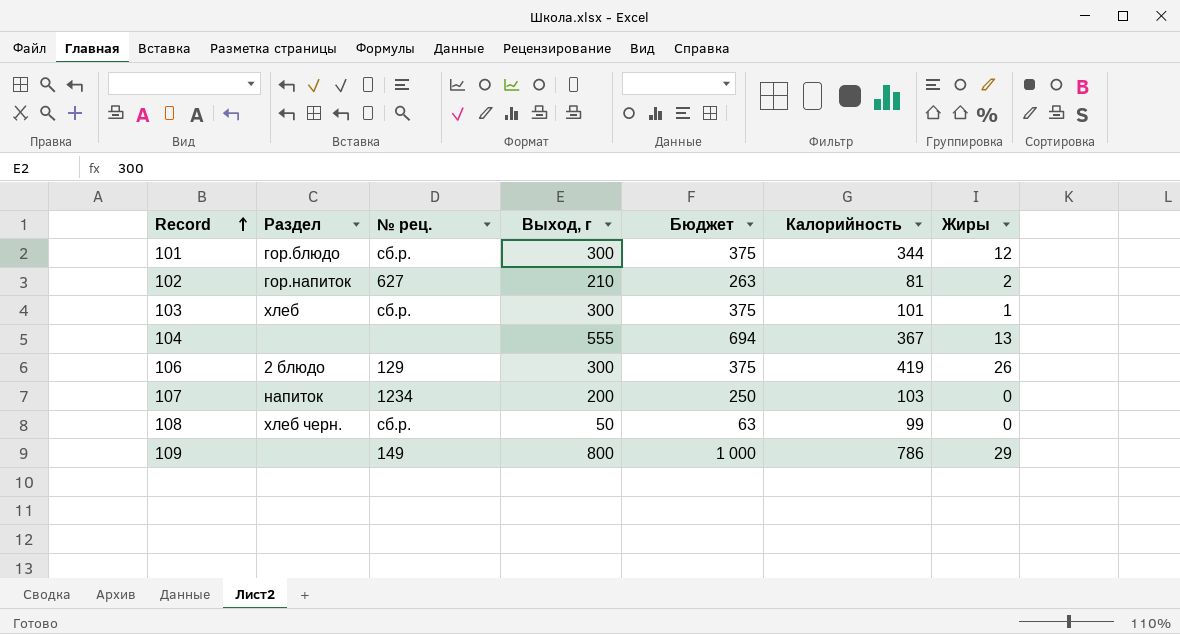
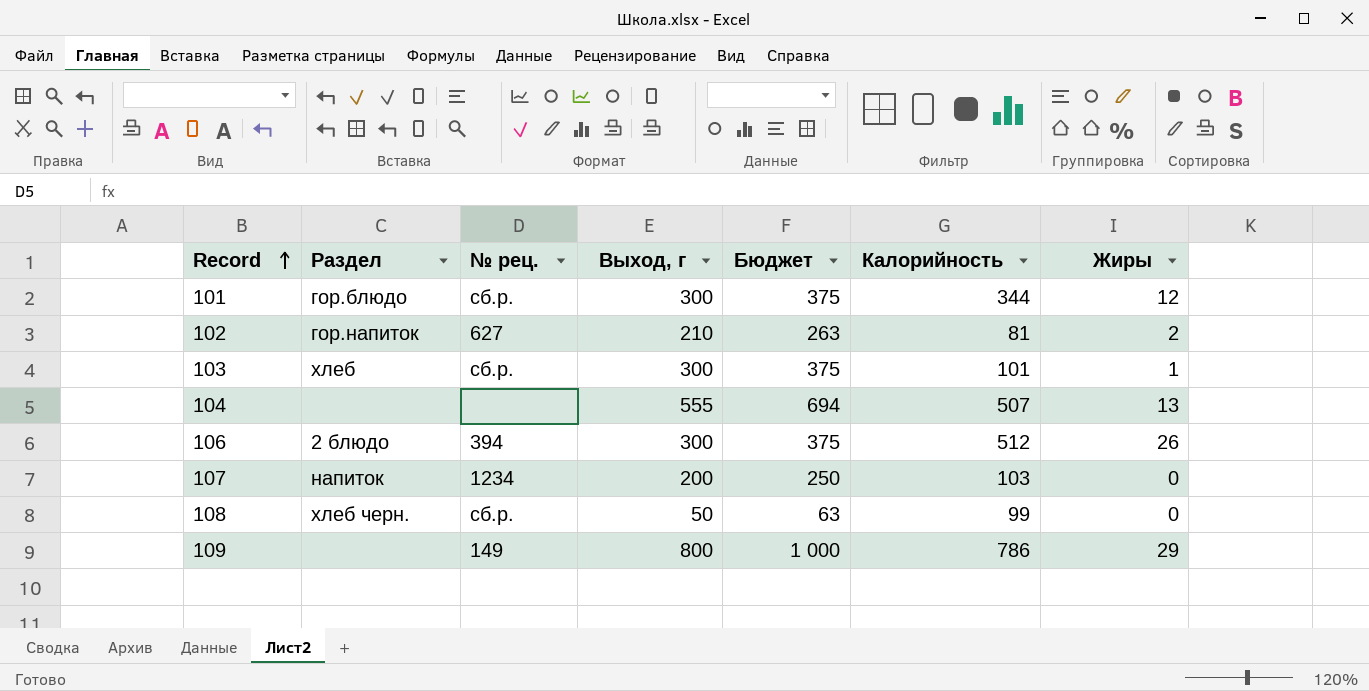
104 | Калорийность: 367 -> 507
106 | № рец.: 129 -> 394
106 | Калорийность: 419 -> 512

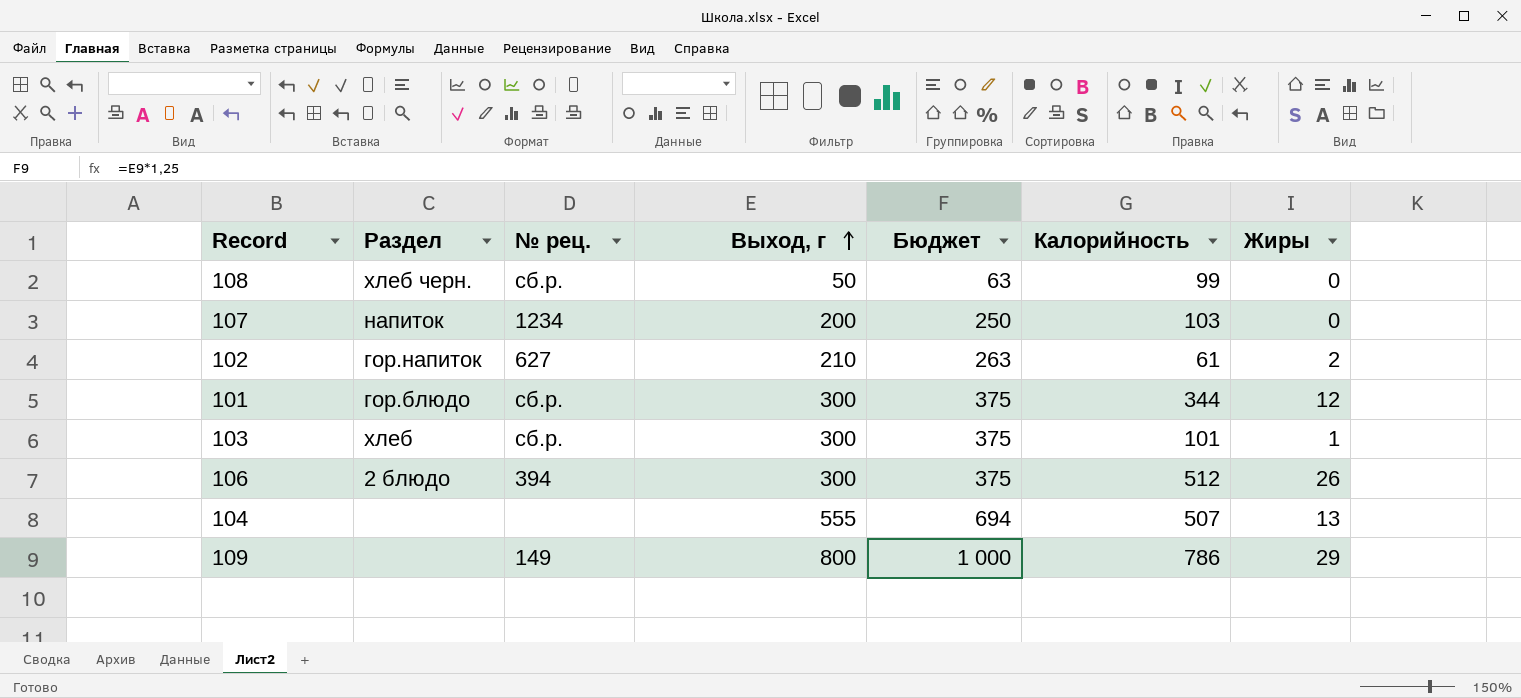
row order: Record ascending -> Выход, г ascending
102 | Калорийность: 81 -> 61

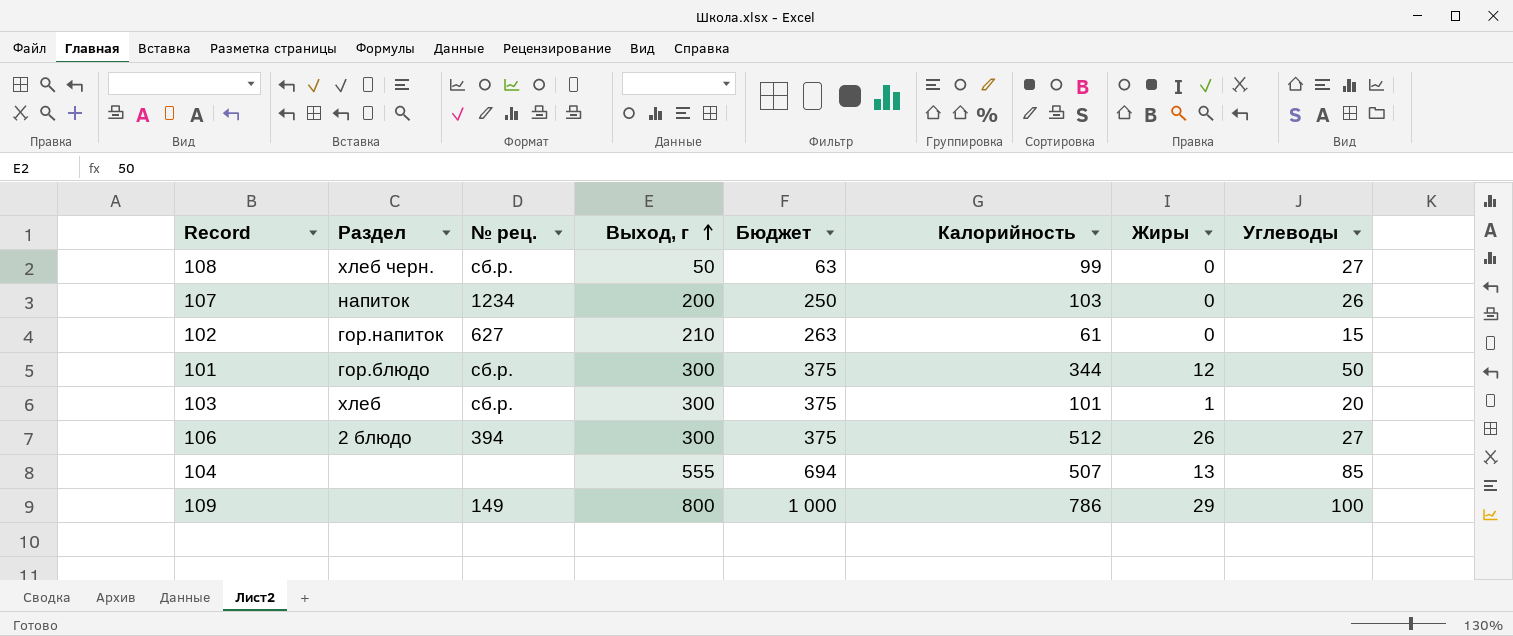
column Углеводы | position: none -> 8
102 | Жиры: 2 -> 0

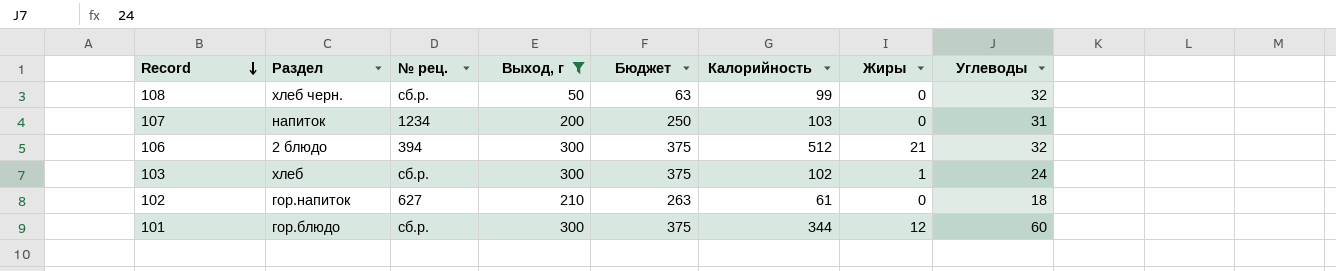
filter: none -> Выход, г <= 300
row order: Выход, г ascending -> Record descending
108 | Углеводы: 27 -> 32
107 | Углеводы: 26 -> 31
106 | Жиры: 26 -> 21
106 | Углеводы: 27 -> 32
103 | Калорийность: 101 -> 102
103 | Углеводы: 20 -> 24
102 | Углеводы: 15 -> 18
101 | Углеводы: 50 -> 60

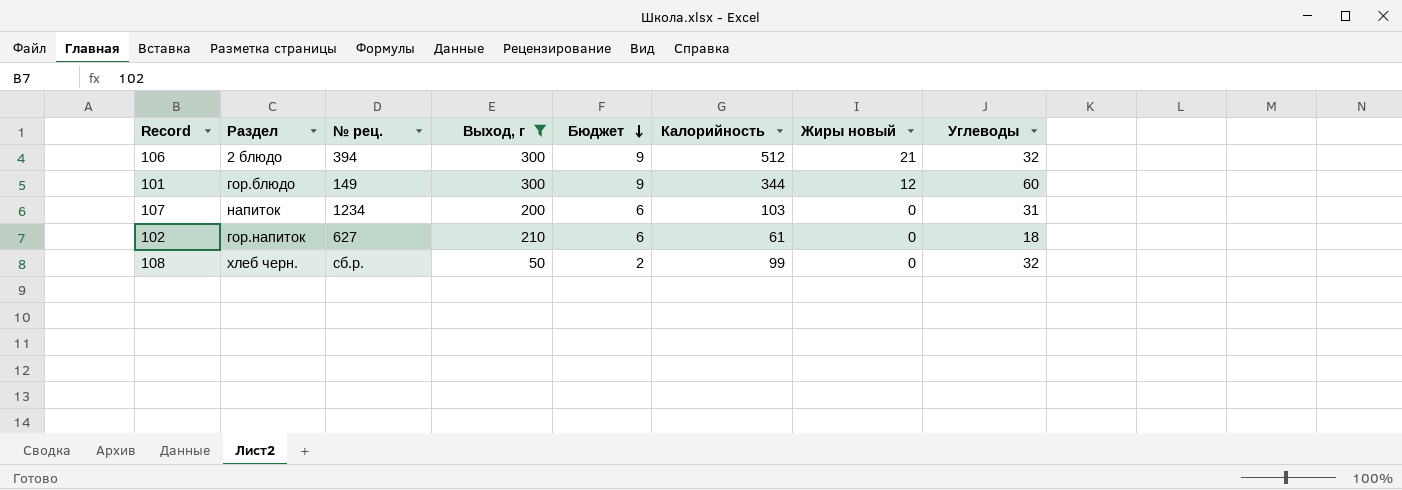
row order: Record descending -> Бюджет descending
column Бюджет | formula: [Выход, г] * 1,25 -> [Выход, г] * 0,03
column name: Жиры -> Жиры новый
row 103: хлеб | сб.р. | 300 | 375 | 102 | 1 | 24 -> none
101 | № рец.: сб.р. -> 149

